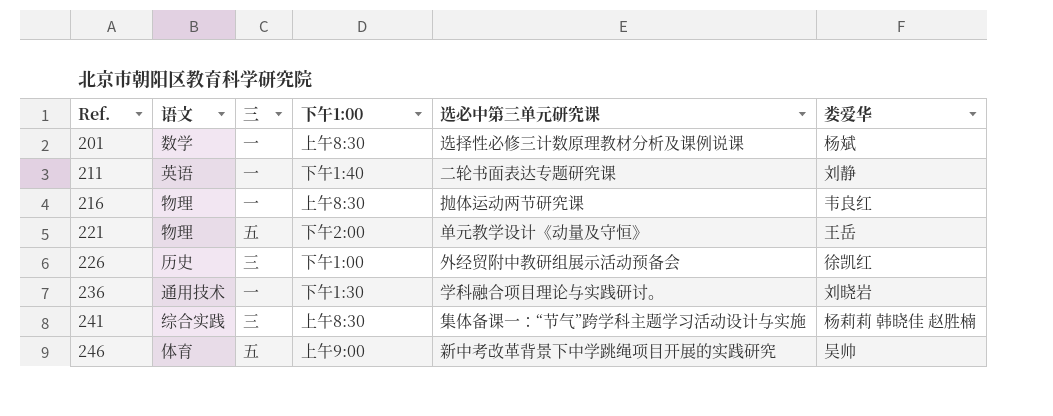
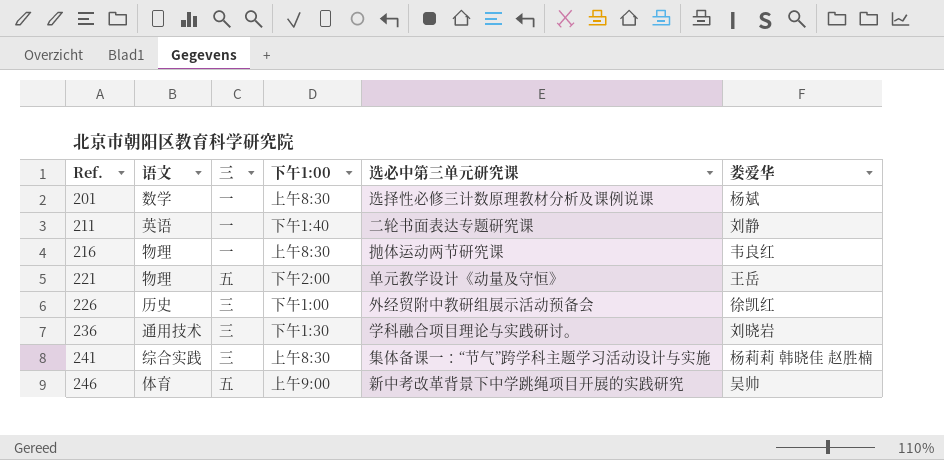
236 | 三: 一 -> 三

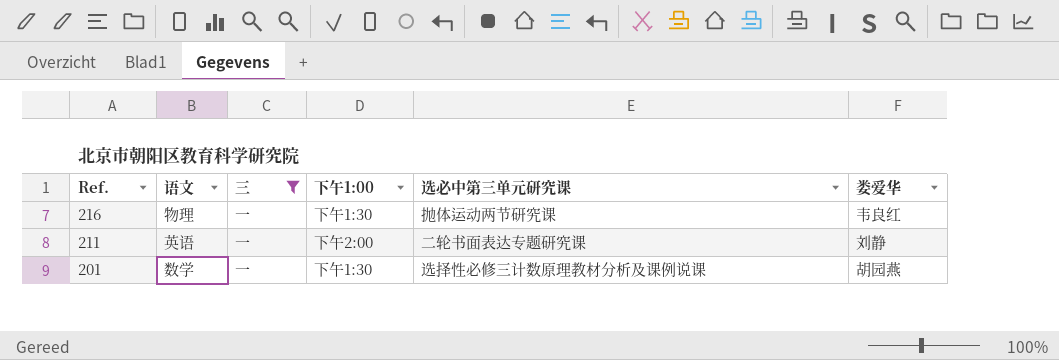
filter: none -> 三 = 一
row order: Ref. ascending -> Ref. descending
216 | 下午1:00: 上午8:30 -> 下午1:30
211 | 下午1:00: 下午1:40 -> 下午2:00
201 | 下午1:00: 上午8:30 -> 下午1:30
201 | 娄爱华: 杨斌 -> 胡园燕

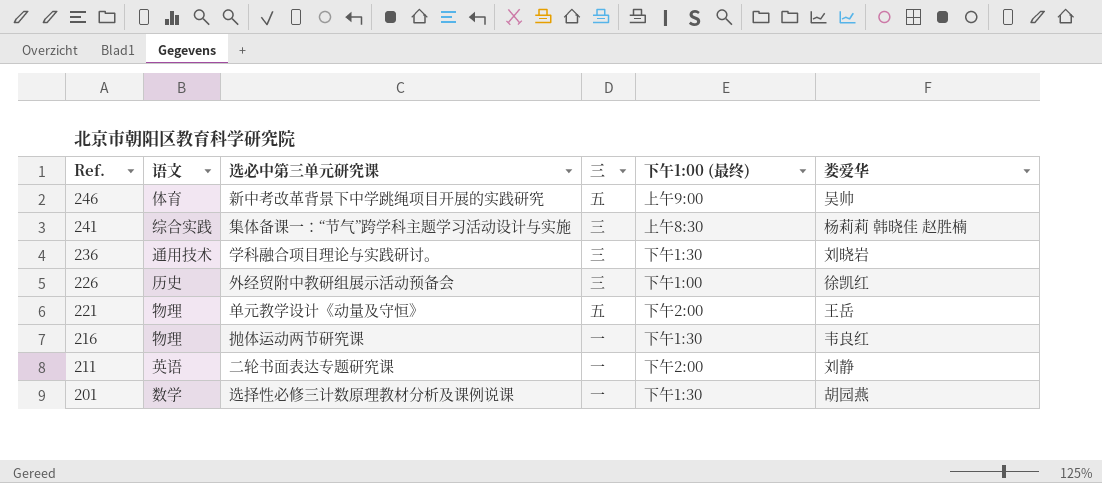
filter: 三 = 一 -> none
column 选必中第三单元研究课 | position: 5 -> 3
column name: 下午1:00 -> 下午1:00 (最终)

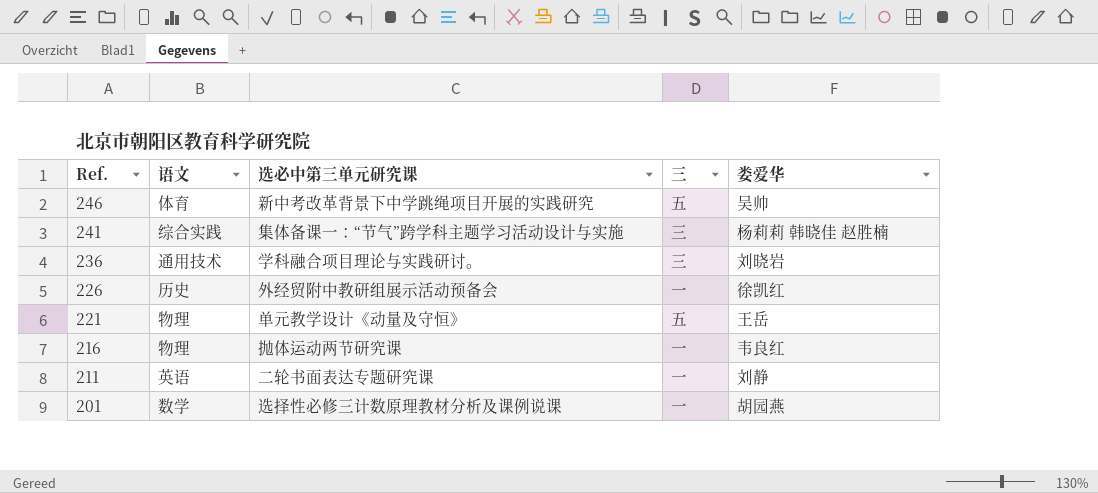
column 下午1:00 (最终) | position: 5 -> none
226 | 三: 三 -> 一

